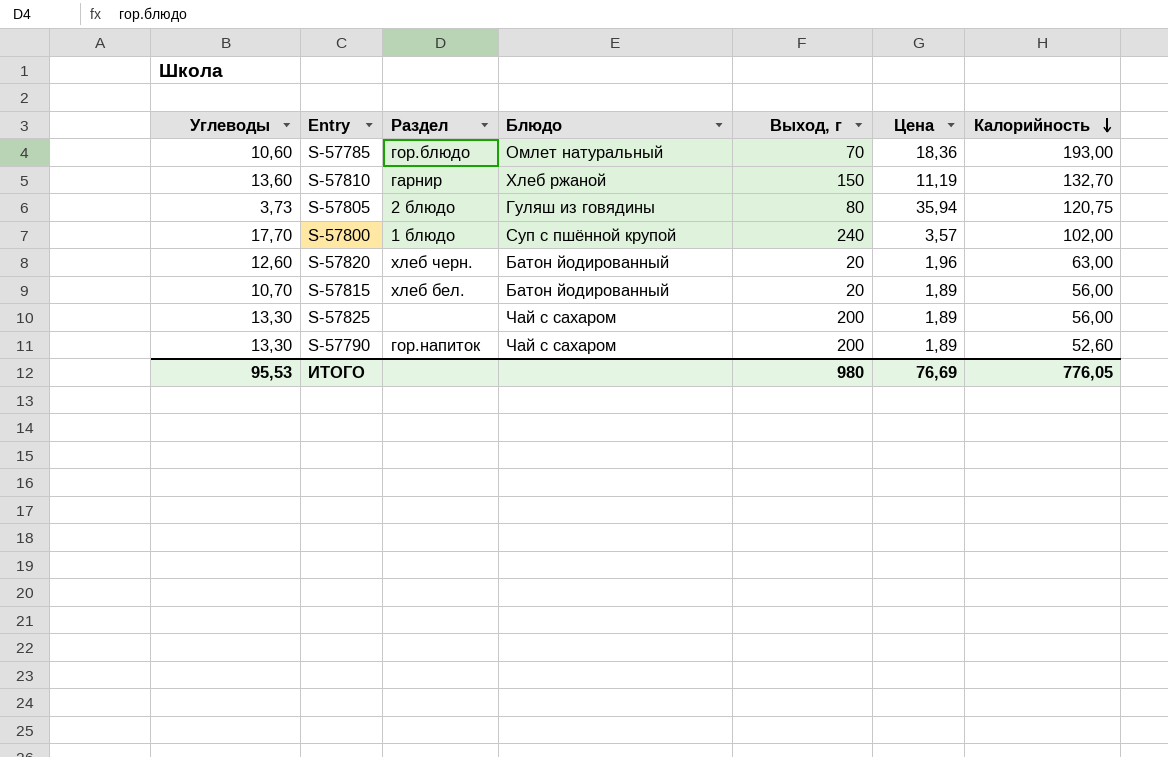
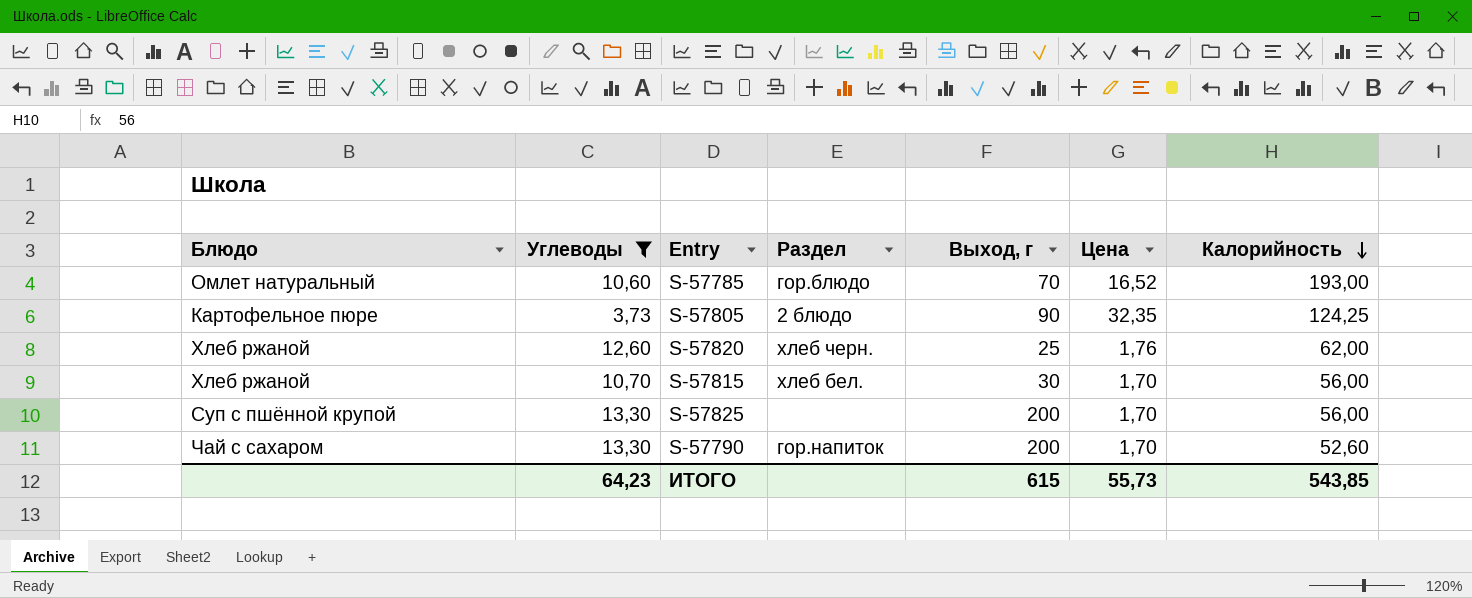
filter: none -> Углеводы <= 13,30
column Блюдо | position: 4 -> 1
S-57785 | Цена: 18,36 -> 16,52
S-57805 | Блюдо: Гуляш из говядины -> Картофельное пюре
S-57805 | Выход, г: 80 -> 90
S-57805 | Цена: 35,94 -> 32,35
S-57805 | Калорийность: 120,75 -> 124,25
S-57820 | Блюдо: Батон йодированный -> Хлеб ржаной
S-57820 | Выход, г: 20 -> 25
S-57820 | Цена: 1,96 -> 1,76
S-57820 | Калорийность: 63,00 -> 62,00
S-57815 | Блюдо: Батон йодированный -> Хлеб ржаной
S-57815 | Выход, г: 20 -> 30
S-57815 | Цена: 1,89 -> 1,70
S-57825 | Блюдо: Чай с сахаром -> Суп с пшённой крупой
S-57825 | Цена: 1,89 -> 1,70
S-57790 | Цена: 1,89 -> 1,70
ИТОГО | Углеводы: 95,53 -> 64,23
ИТОГО | Выход, г: 980 -> 615
ИТОГО | Цена: 76,69 -> 55,73
ИТОГО | Калорийность: 776,05 -> 543,85

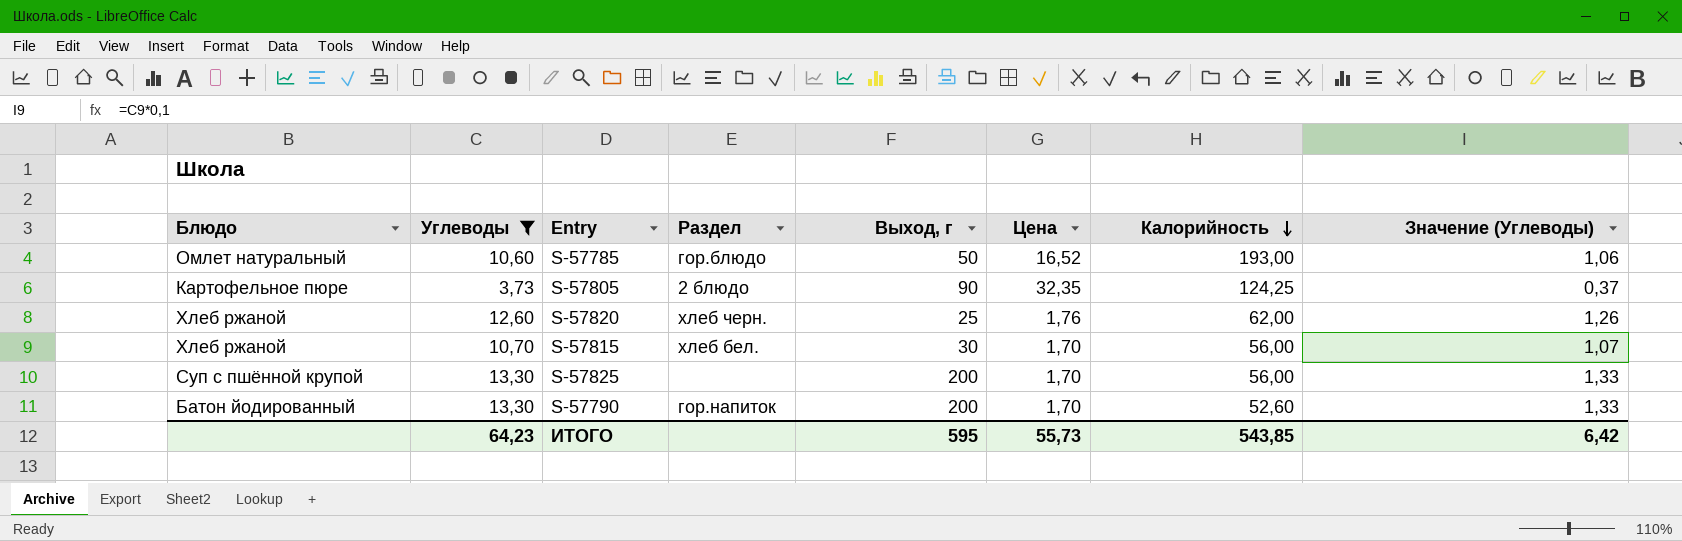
column Значение (Углеводы) | formula: none -> [Углеводы] * 0,1
S-57785 | Выход, г: 70 -> 50
S-57790 | Блюдо: Чай с сахаром -> Батон йодированный
ИТОГО | Выход, г: 615 -> 595

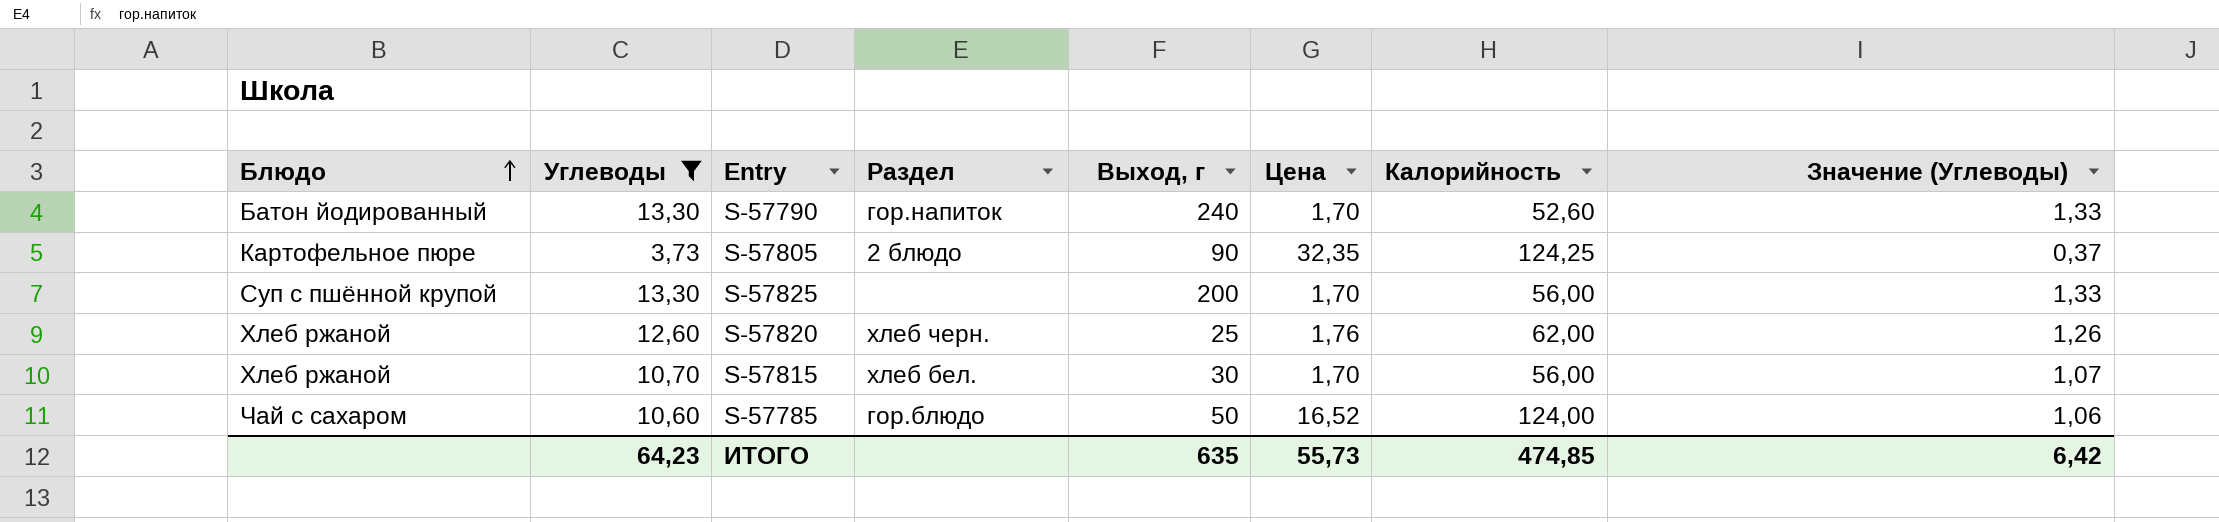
row order: Калорийность descending -> Блюдо ascending
S-57790 | Выход, г: 200 -> 240
S-57785 | Блюдо: Омлет натуральный -> Чай с сахаром
S-57785 | Калорийность: 193,00 -> 124,00
ИТОГО | Выход, г: 595 -> 635
ИТОГО | Калорийность: 543,85 -> 474,85

